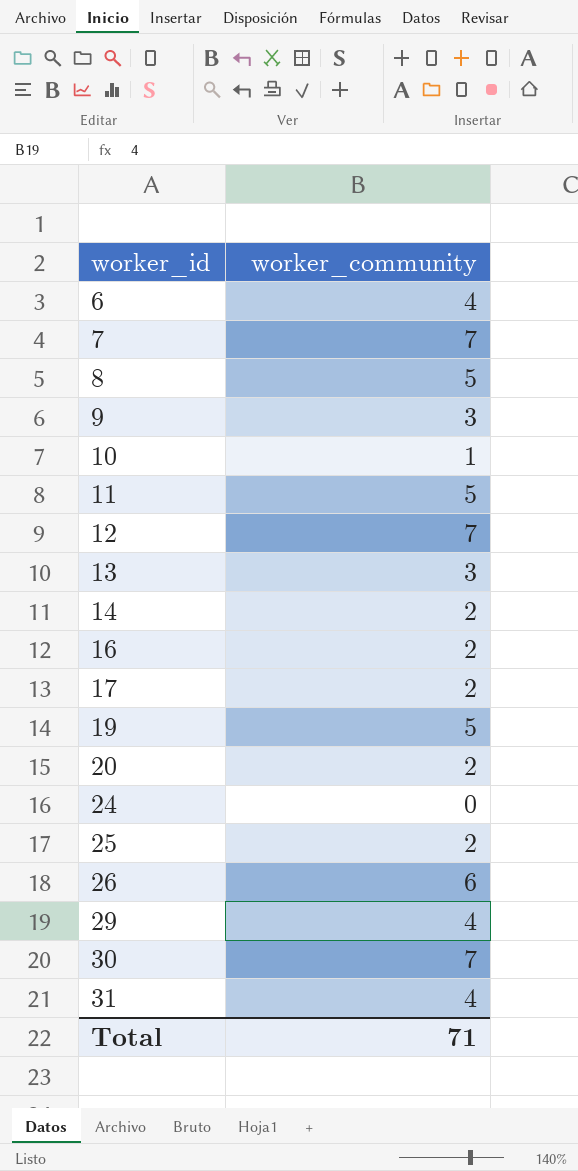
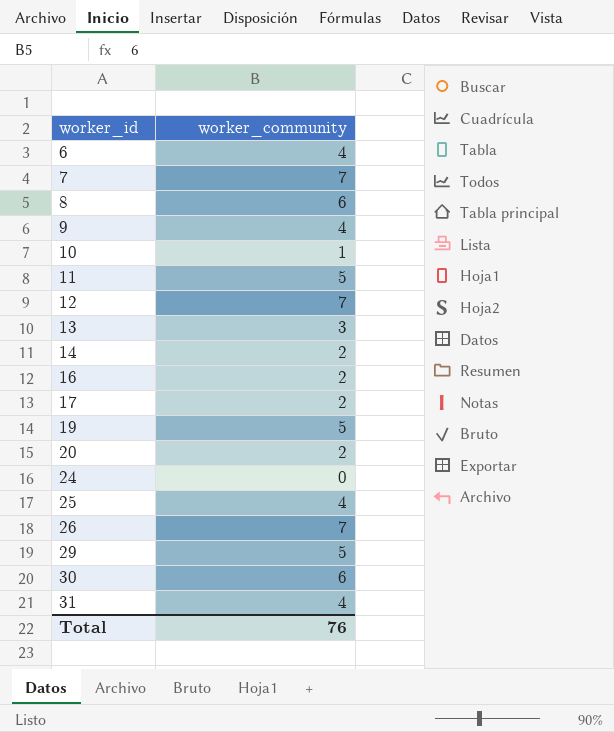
8 | worker_community: 5 -> 6
9 | worker_community: 3 -> 4
25 | worker_community: 2 -> 4
26 | worker_community: 6 -> 7
29 | worker_community: 4 -> 5
30 | worker_community: 7 -> 6
Total | worker_community: 71 -> 76

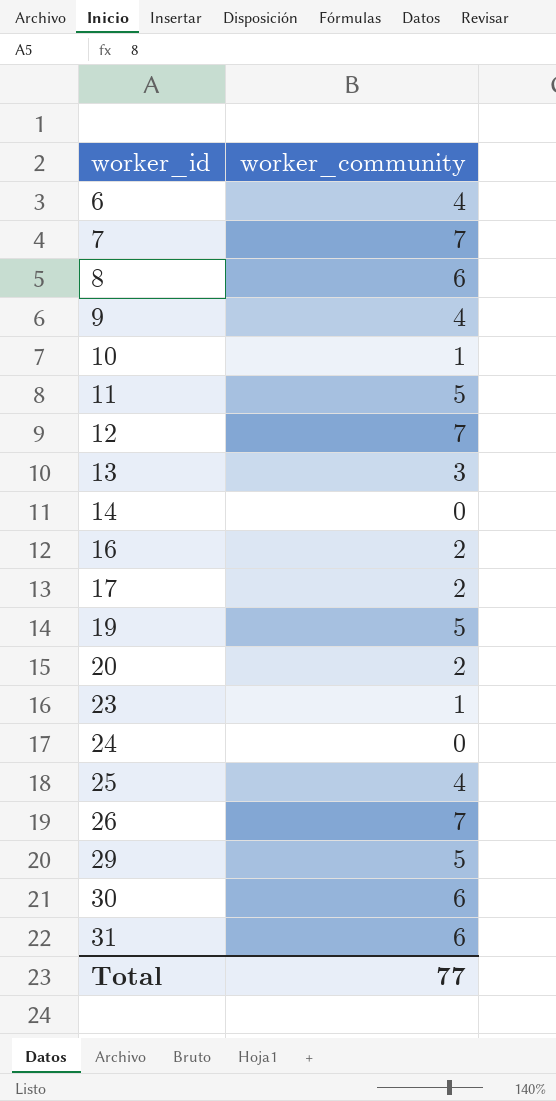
14 | worker_community: 2 -> 0
row 23: none -> 1
31 | worker_community: 4 -> 6
Total | worker_community: 76 -> 77

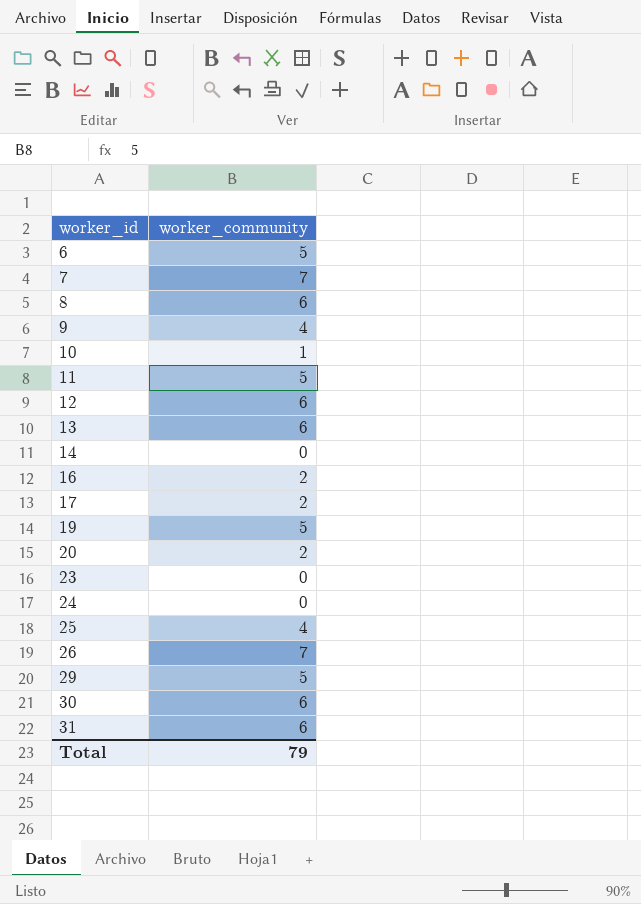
6 | worker_community: 4 -> 5
12 | worker_community: 7 -> 6
13 | worker_community: 3 -> 6
23 | worker_community: 1 -> 0
Total | worker_community: 77 -> 79

